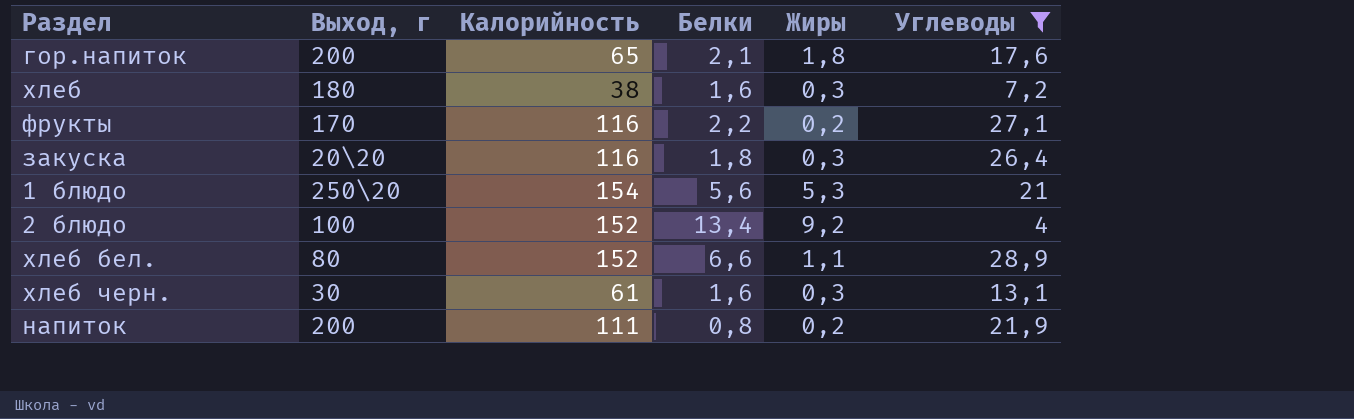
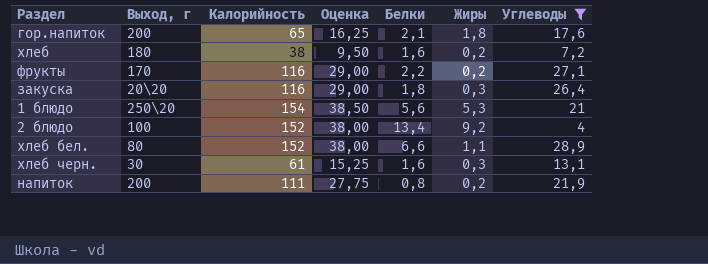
column Оценка | formula: none -> [Калорийность] * 0,25
хлеб | Жиры: 0,3 -> 0,2

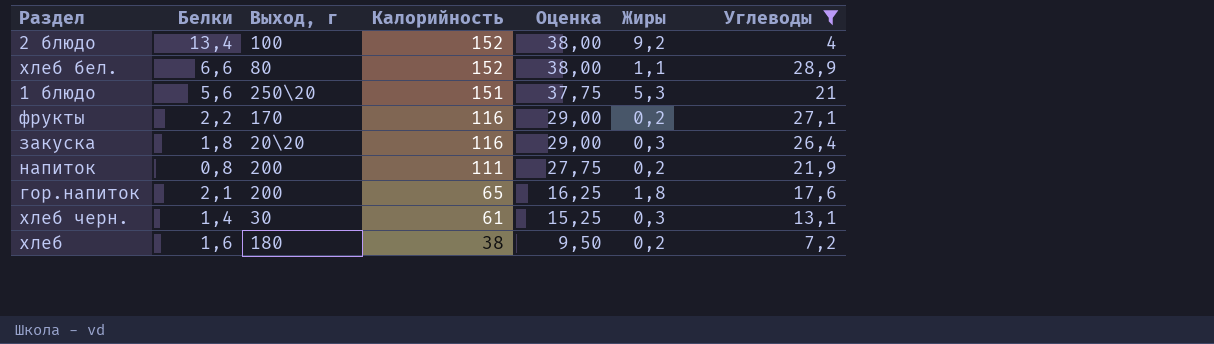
row order: none -> Калорийность descending
column Белки | position: 5 -> 2
1 блюдо | Калорийность: 154 -> 151
1 блюдо | Оценка: 38,50 -> 37,75
хлеб черн. | Белки: 1,6 -> 1,4

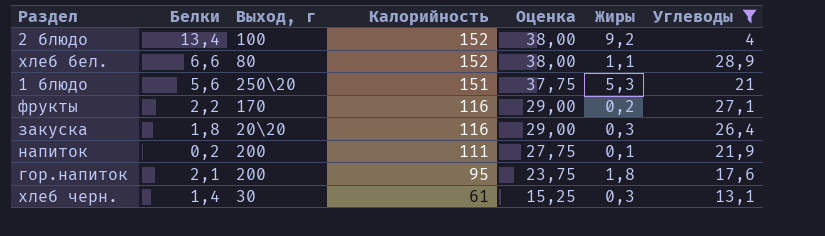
row хлеб: 1,6 | 180 | 38 | 9,50 | 0,2 | 7,2 -> none
напиток | Белки: 0,8 -> 0,2
напиток | Жиры: 0,2 -> 0,1
гор.напиток | Калорийность: 65 -> 95
гор.напиток | Оценка: 16,25 -> 23,75

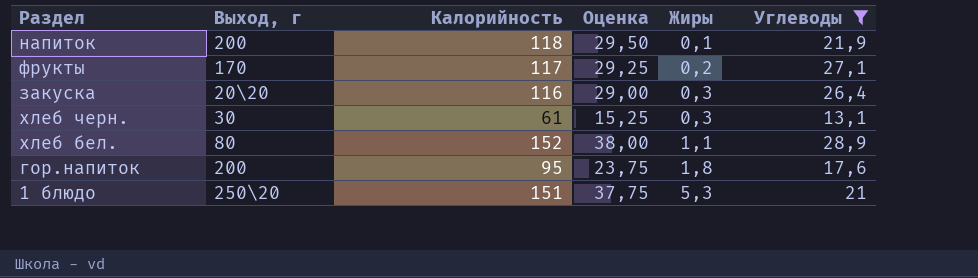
row order: Калорийность descending -> Жиры ascending
column Белки | position: 2 -> none
row 2 блюдо: 13,4 | 100 | 152 | 38,00 | 9,2 | 4 -> none
напиток | Калорийность: 111 -> 118
напиток | Оценка: 27,75 -> 29,50
фрукты | Калорийность: 116 -> 117
фрукты | Оценка: 29,00 -> 29,25

